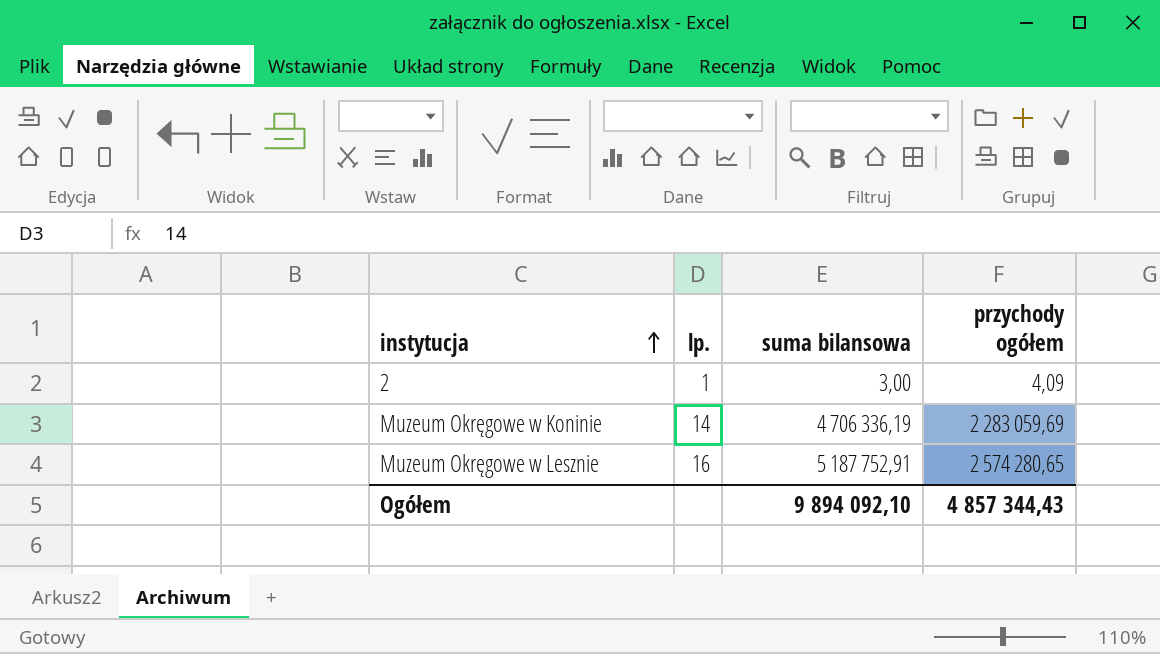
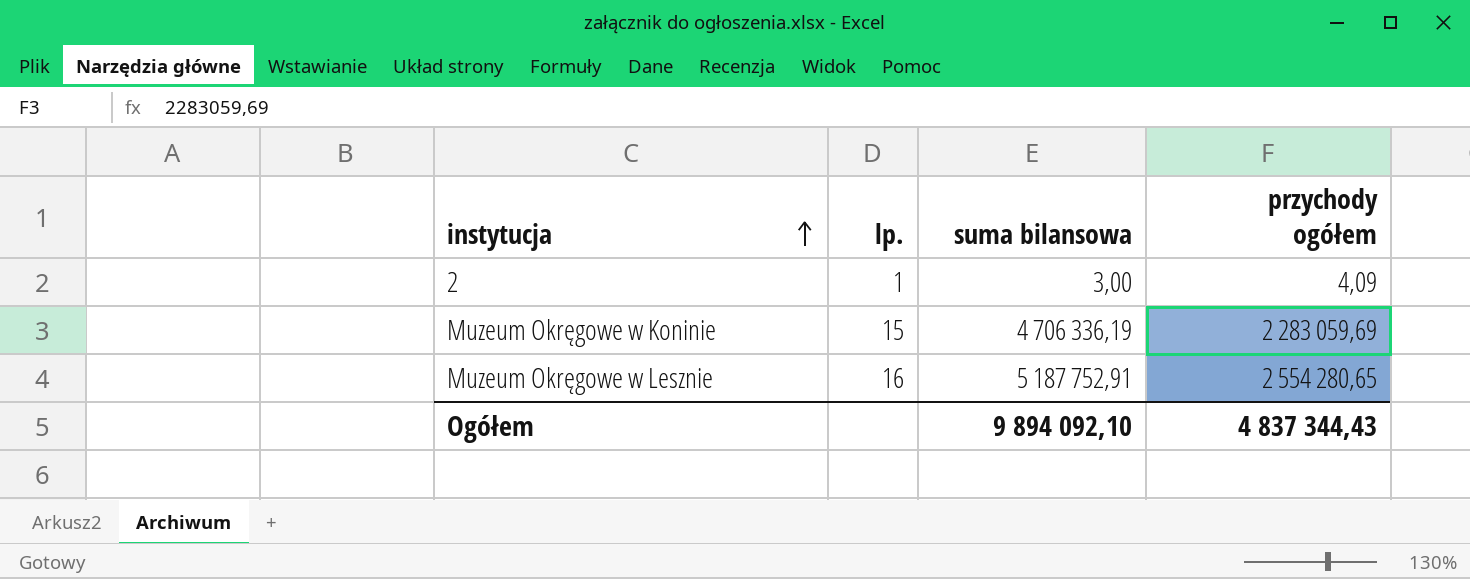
Muzeum Okręgowe w Koninie | lp.: 14 -> 15
Muzeum Okręgowe w Lesznie | przychody ogółem: 2 574 280,65 -> 2 554 280,65
Ogółem | przychody ogółem: 4 857 344,43 -> 4 837 344,43

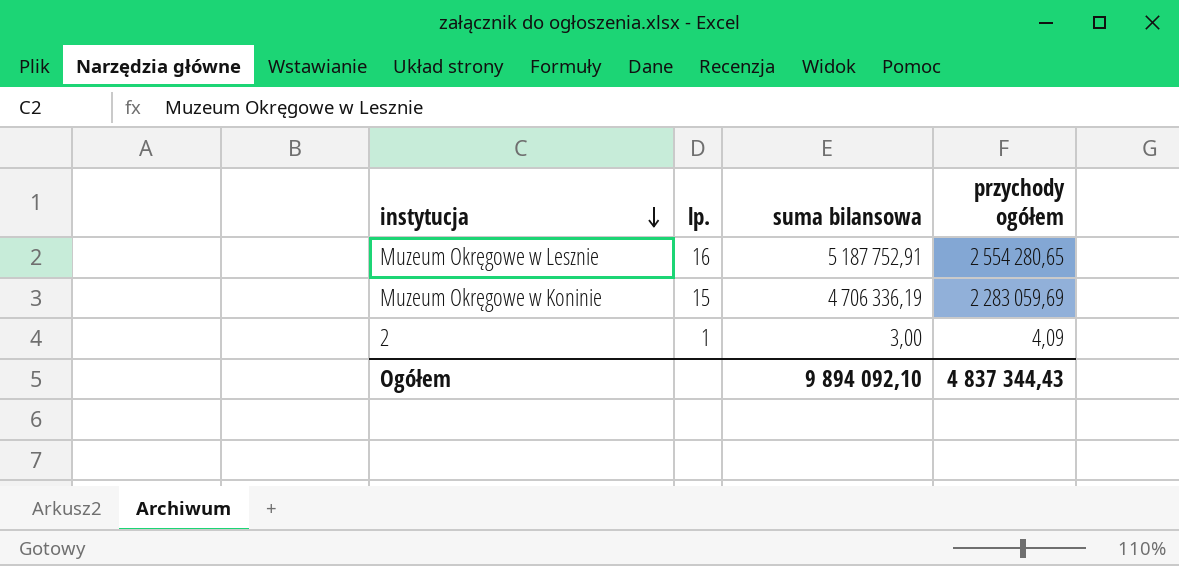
row order: instytucja ascending -> instytucja descending

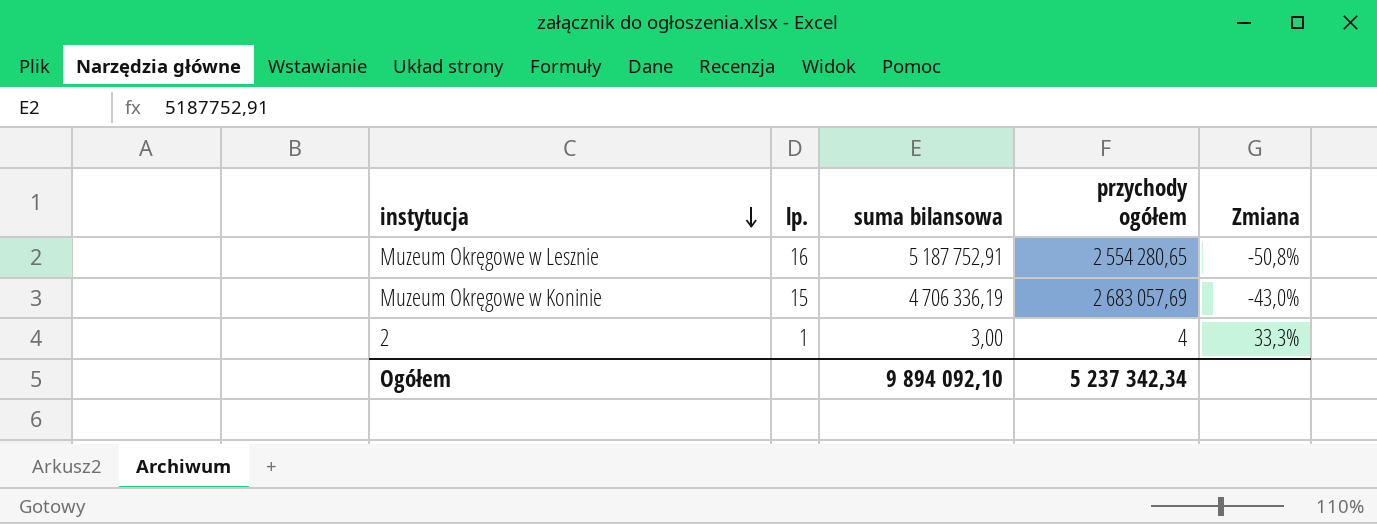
column Zmiana | formula: none -> ([przychody ogółem] - [suma bilansowa]) / [suma bilansowa]
Muzeum Okręgowe w Koninie | przychody ogółem: 2 283 059,69 -> 2 683 057,69
2 | przychody ogółem: 4,09 -> 4
Ogółem | przychody ogółem: 4 837 344,43 -> 5 237 342,34

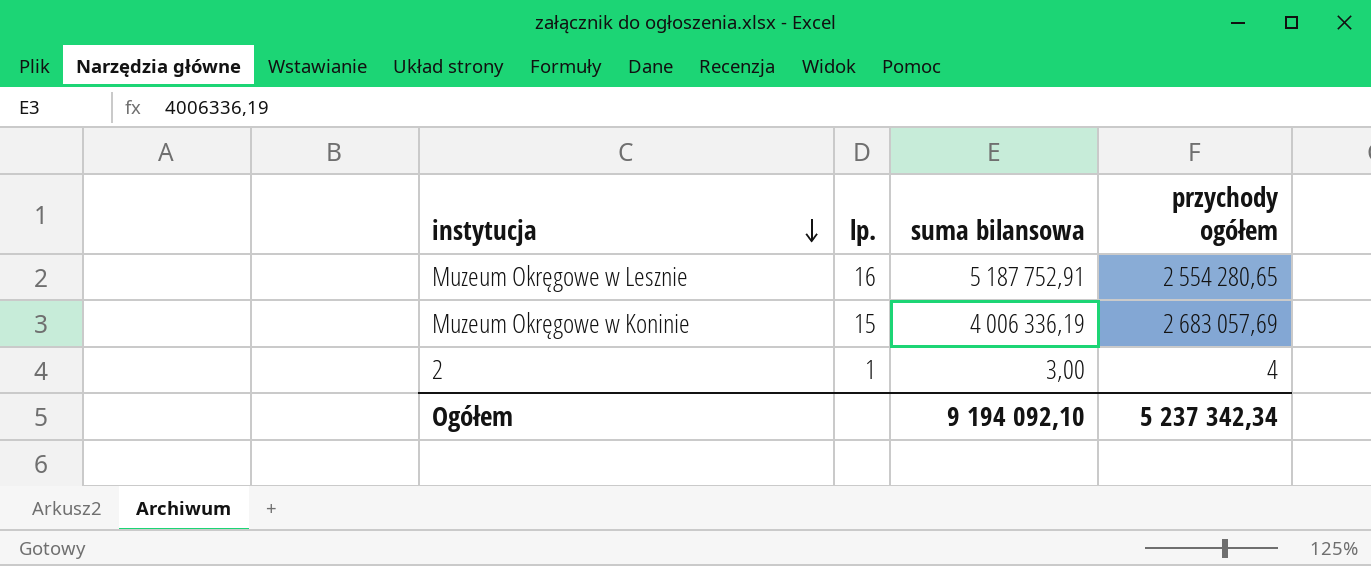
column Zmiana | formula: ([przychody ogółem] - [suma bilansowa]) / [suma bilansowa] -> none
Muzeum Okręgowe w Koninie | suma bilansowa: 4 706 336,19 -> 4 006 336,19
Ogółem | suma bilansowa: 9 894 092,10 -> 9 194 092,10

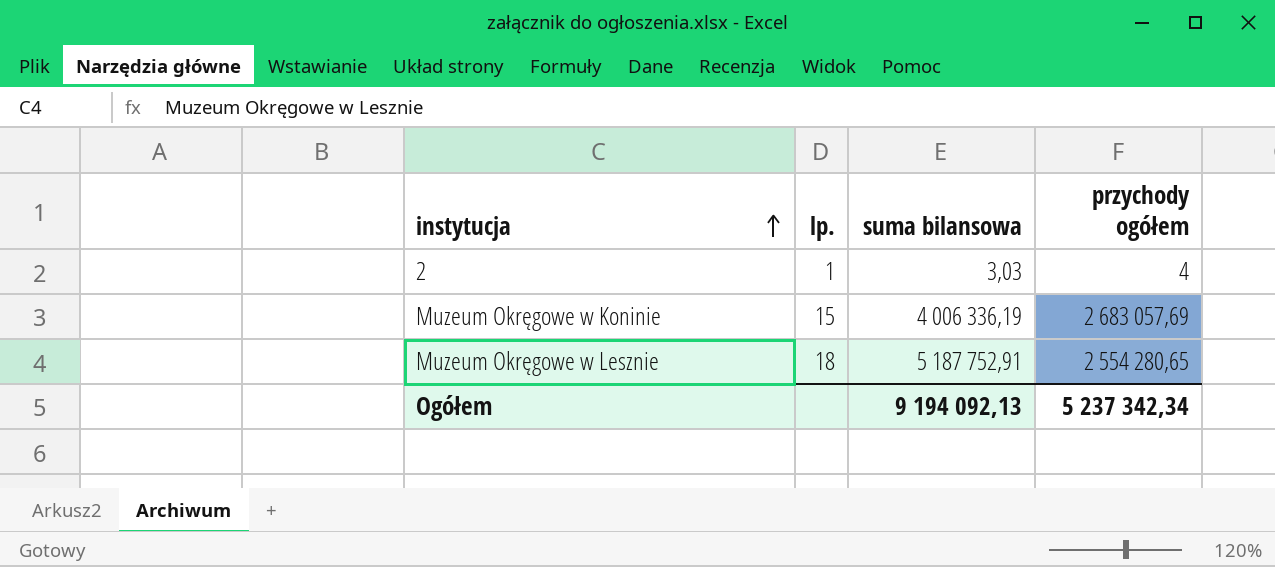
row order: instytucja descending -> instytucja ascending
2 | suma bilansowa: 3,00 -> 3,03
Muzeum Okręgowe w Lesznie | lp.: 16 -> 18
Ogółem | suma bilansowa: 9 194 092,10 -> 9 194 092,13

